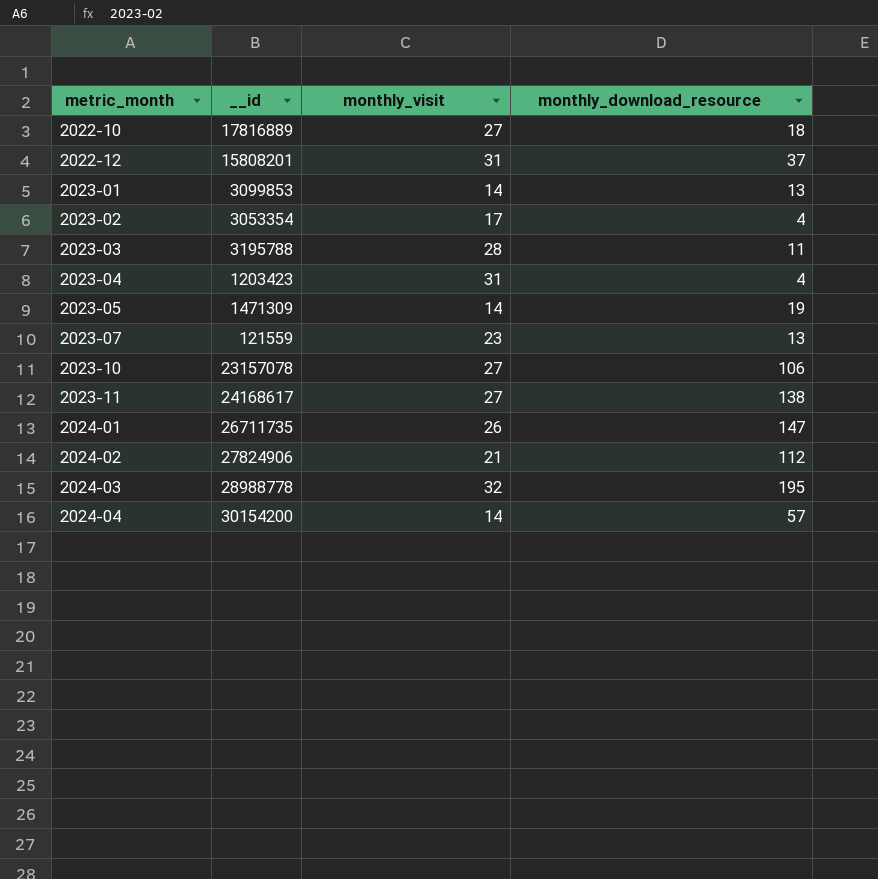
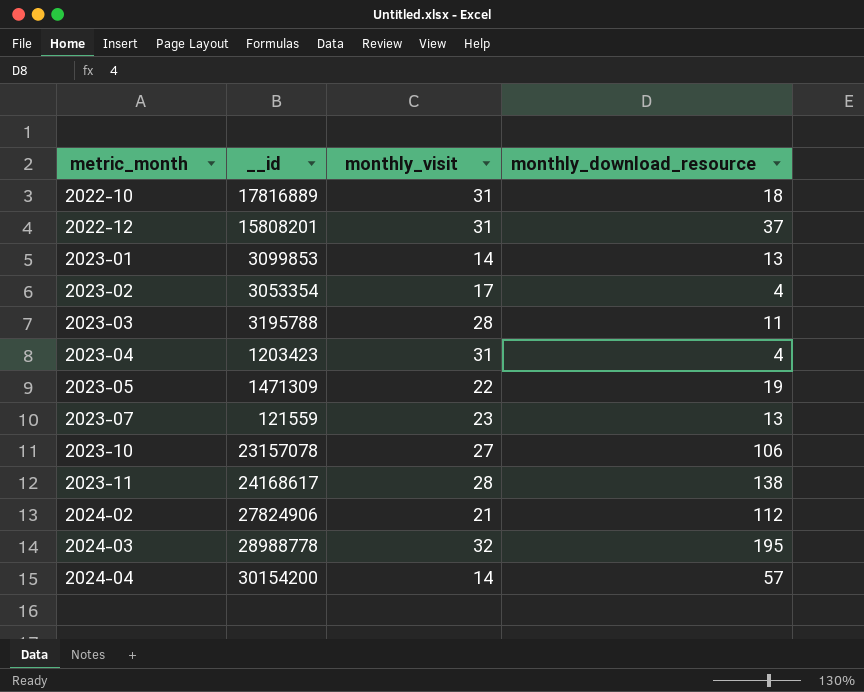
row 2024-01: 26711735 | 26 | 147 -> none
2022-10 | monthly_visit: 27 -> 31
2023-05 | monthly_visit: 14 -> 22
2023-11 | monthly_visit: 27 -> 28

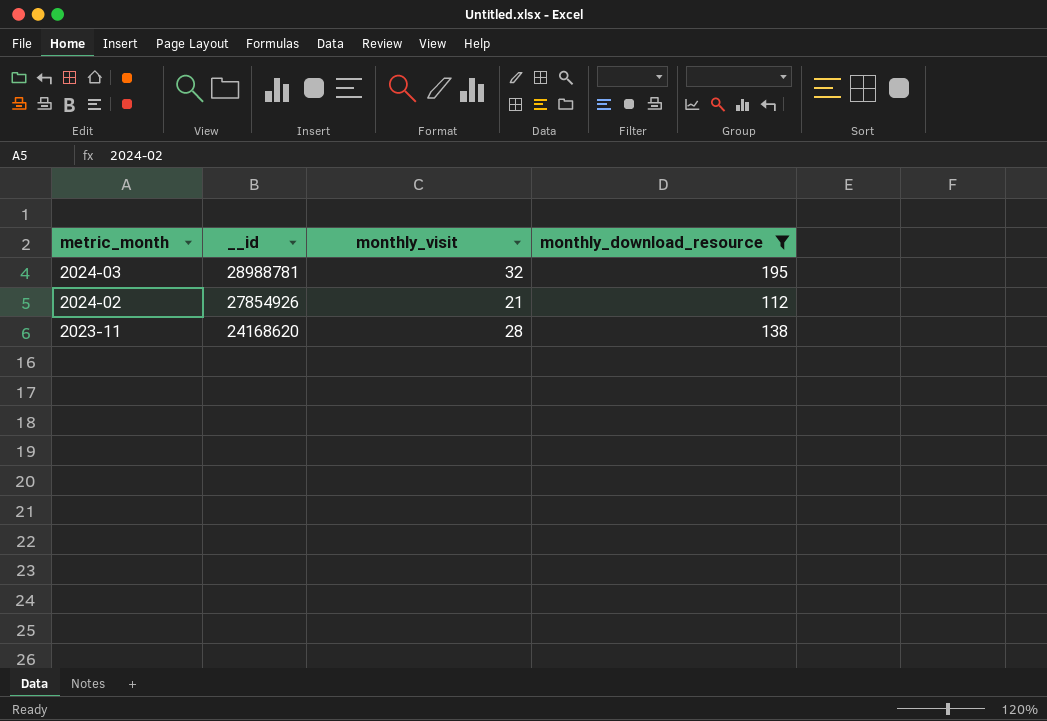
filter: none -> monthly_download_resource >= 112
row order: metric_month ascending -> metric_month descending
2024-03 | __id: 28988778 -> 28988781
2024-02 | __id: 27824906 -> 27854926
2023-11 | __id: 24168617 -> 24168620

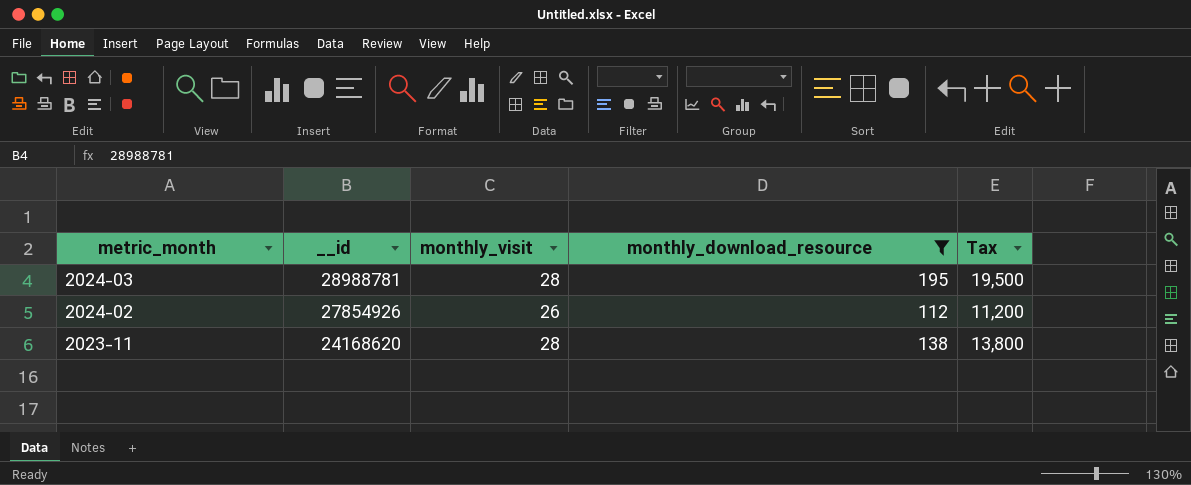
column Tax | formula: none -> [monthly_download_resource] * 100
2024-03 | monthly_visit: 32 -> 28
2024-02 | monthly_visit: 21 -> 26

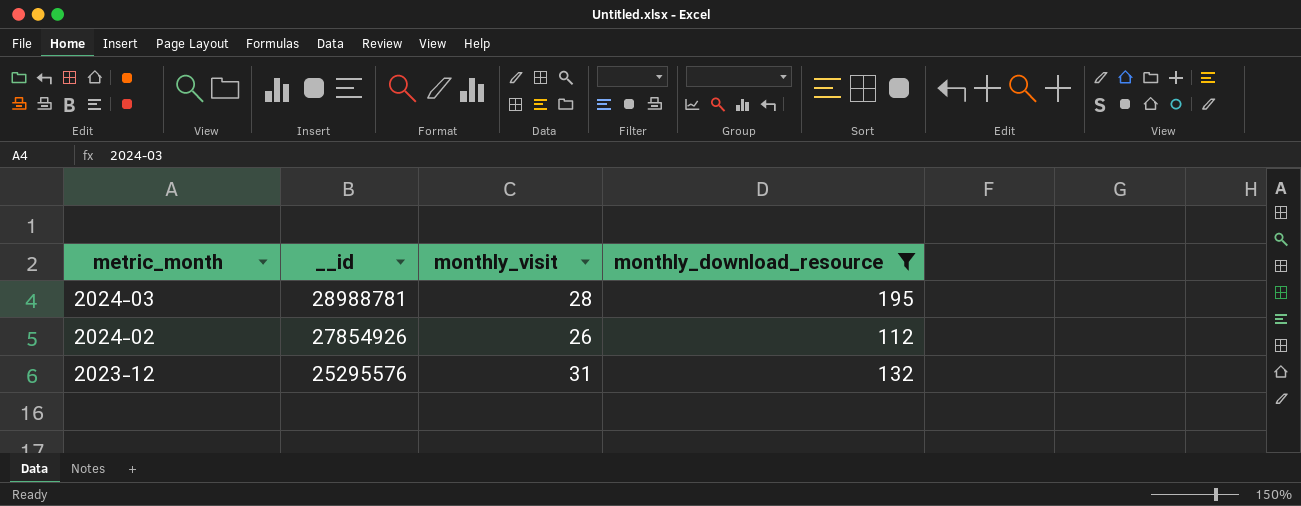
column Tax | formula: [monthly_download_resource] * 100 -> none
row 2023-11: 24168620 | 28 | 138 | 13,800 -> none
row 2023-12: none -> 25295576 | 31 | 132

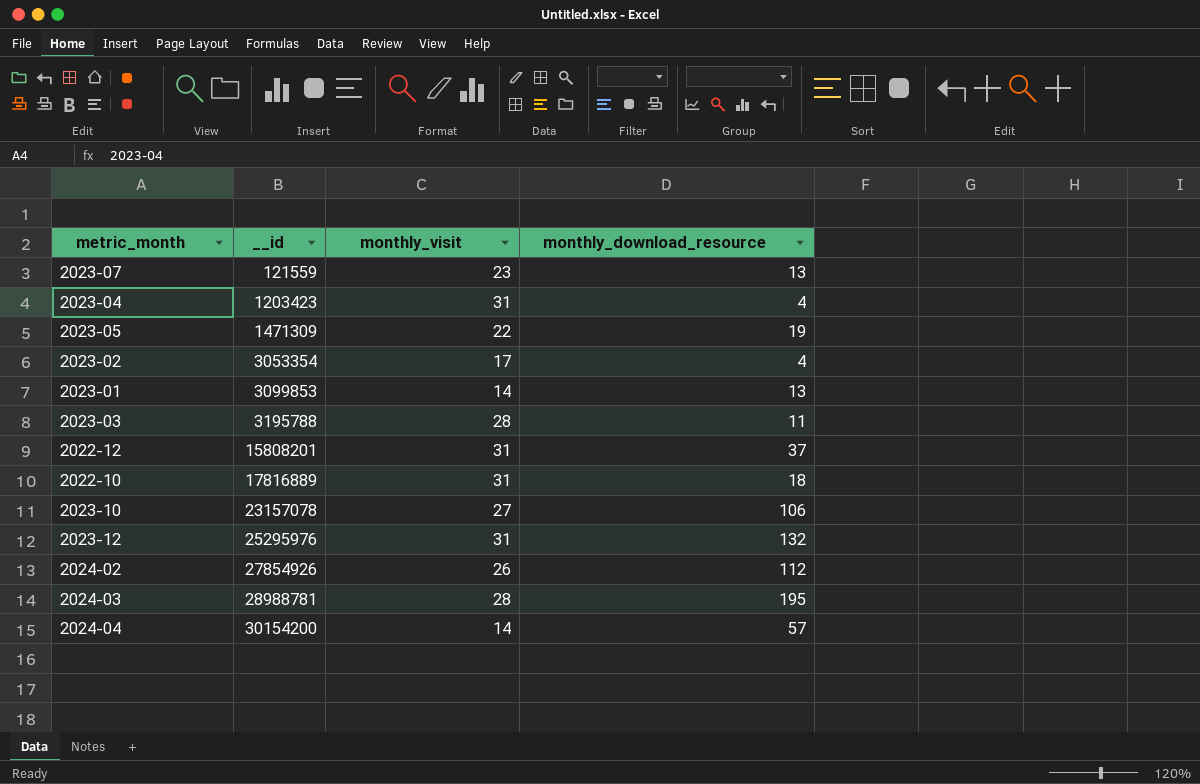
filter: monthly_download_resource >= 112 -> none
row order: metric_month descending -> __id ascending
2023-12 | __id: 25295576 -> 25295976

